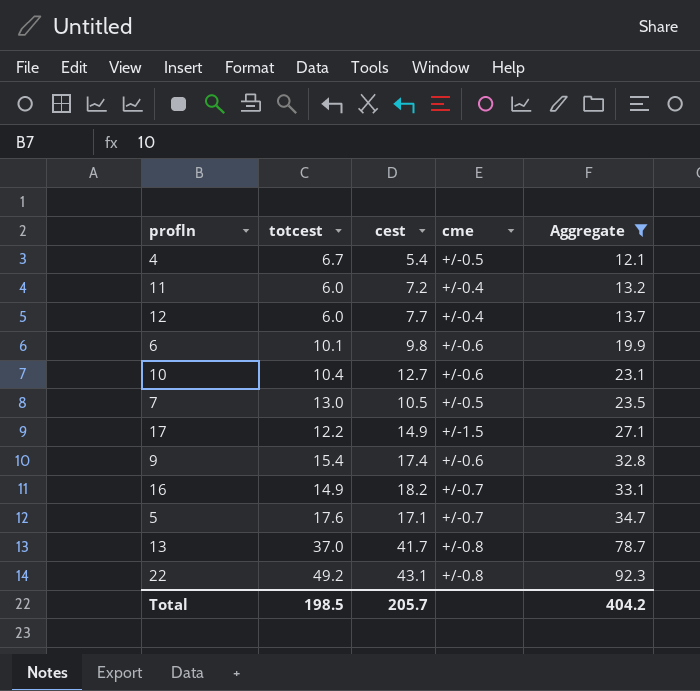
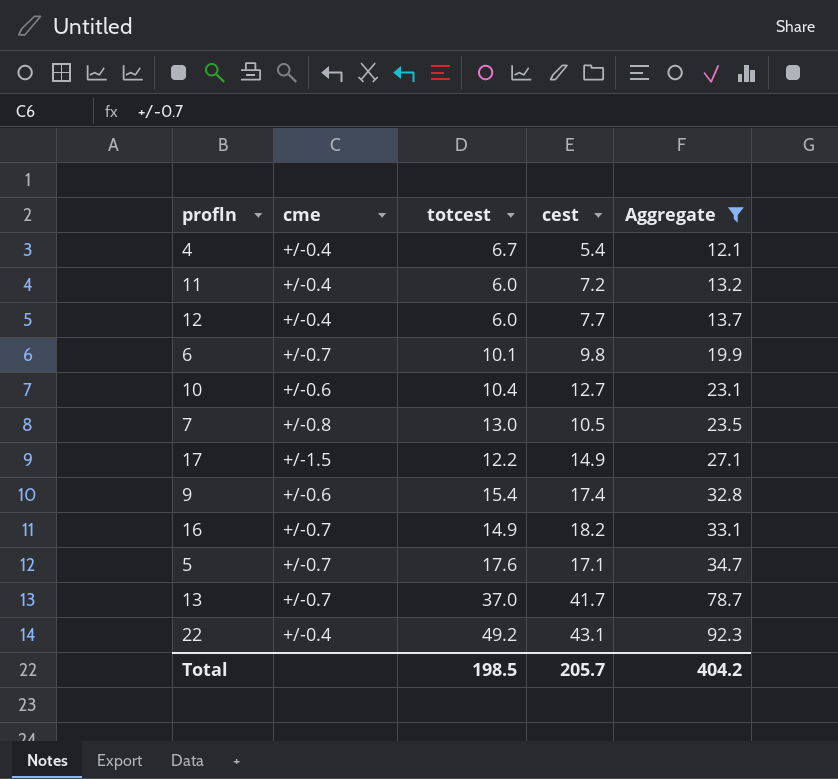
column cme | position: 4 -> 2
4 | cme: +/-0.5 -> +/-0.4
6 | cme: +/-0.6 -> +/-0.7
7 | cme: +/-0.5 -> +/-0.8
13 | cme: +/-0.8 -> +/-0.7
22 | cme: +/-0.8 -> +/-0.4

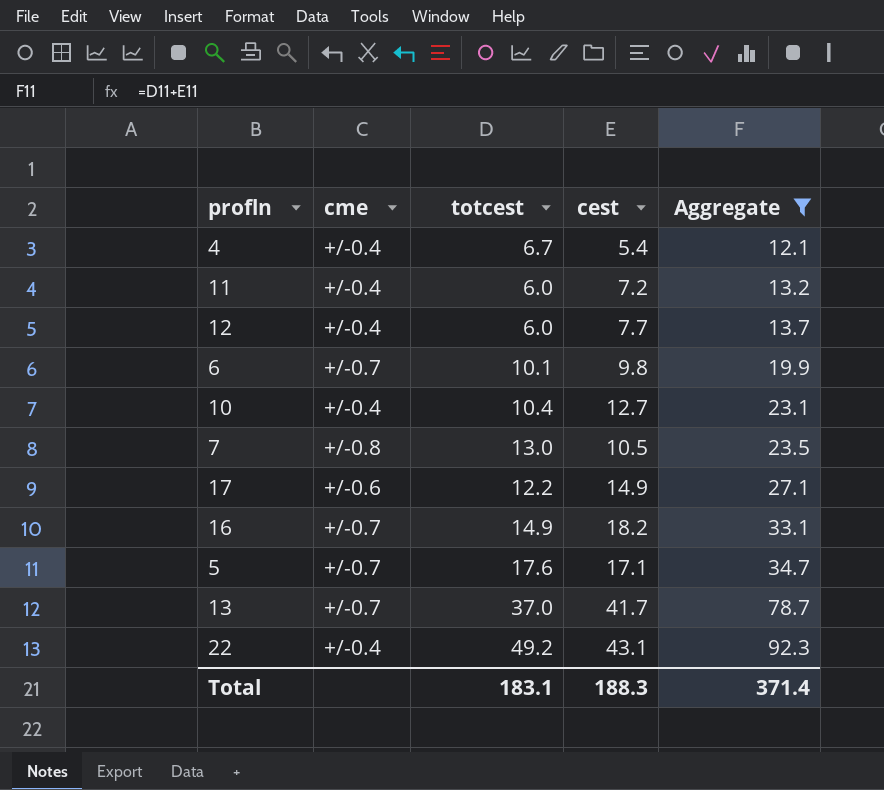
row 9: +/-0.6 | 15.4 | 17.4 | 32.8 -> none
10 | cme: +/-0.6 -> +/-0.4
17 | cme: +/-1.5 -> +/-0.6
Total | totcest: 198.5 -> 183.1
Total | cest: 205.7 -> 188.3
Total | Aggregate: 404.2 -> 371.4

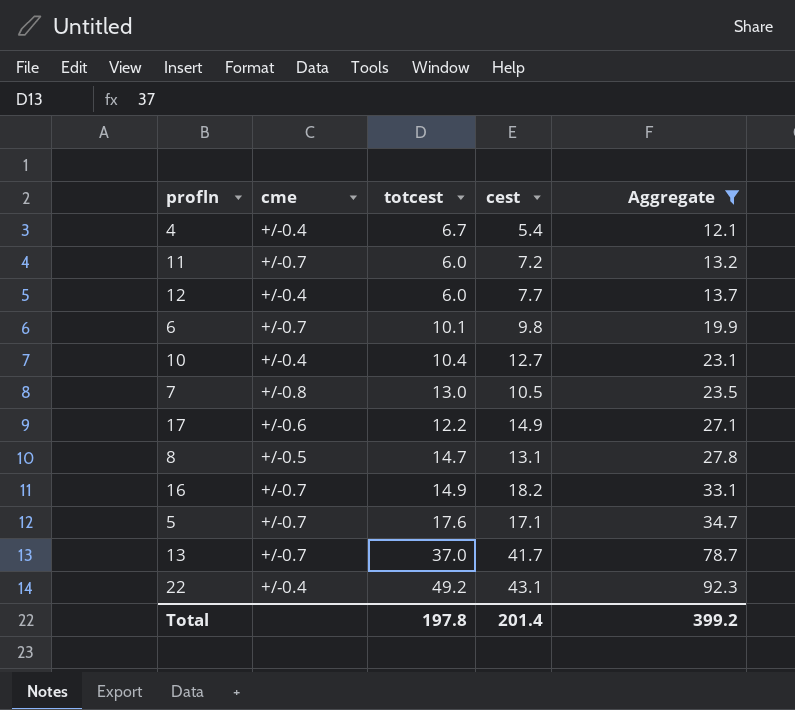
11 | cme: +/-0.4 -> +/-0.7
row 8: none -> +/-0.5 | 14.7 | 13.1 | 27.8
Total | totcest: 183.1 -> 197.8
Total | cest: 188.3 -> 201.4
Total | Aggregate: 371.4 -> 399.2

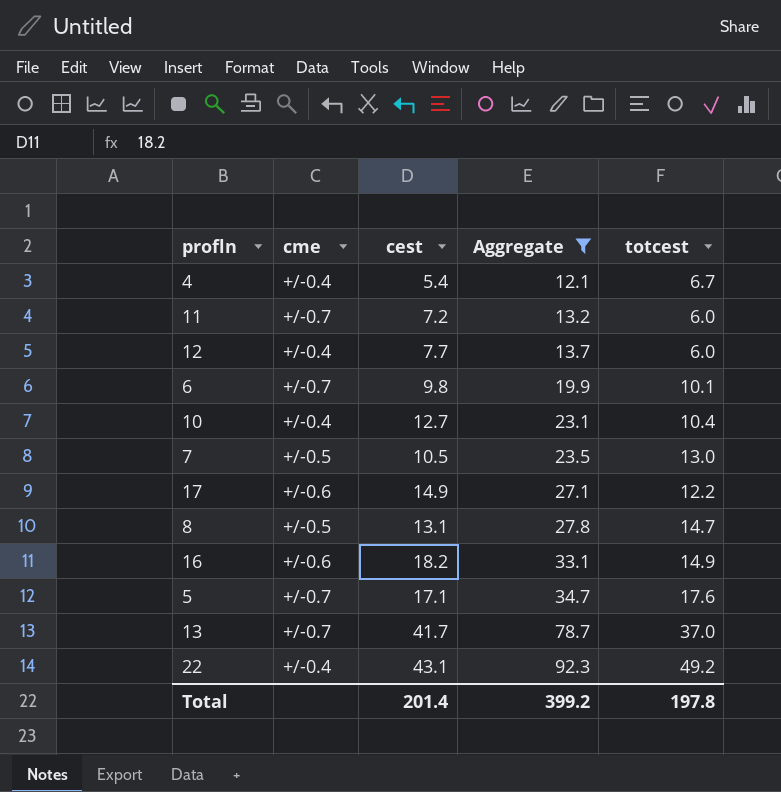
column totcest | position: 3 -> 5
7 | cme: +/-0.8 -> +/-0.5
16 | cme: +/-0.7 -> +/-0.6

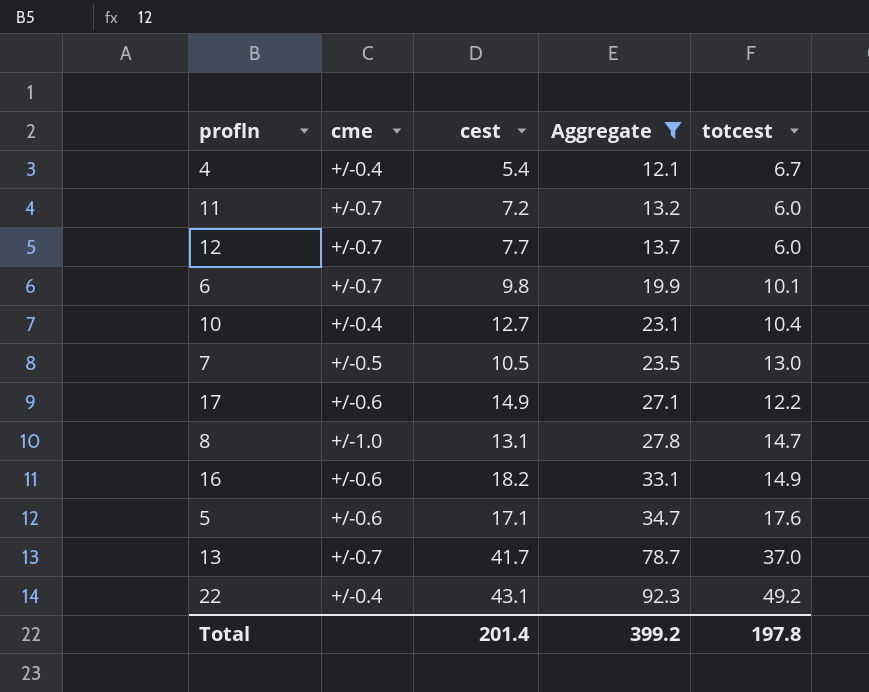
12 | cme: +/-0.4 -> +/-0.7
8 | cme: +/-0.5 -> +/-1.0
5 | cme: +/-0.7 -> +/-0.6

